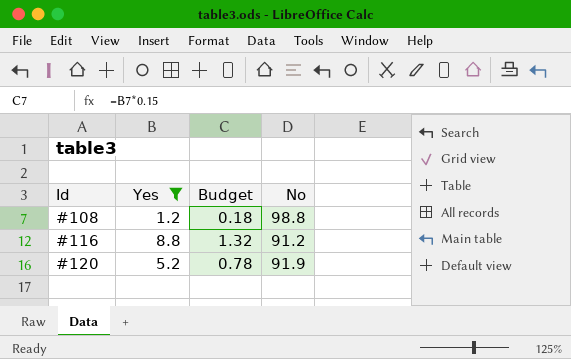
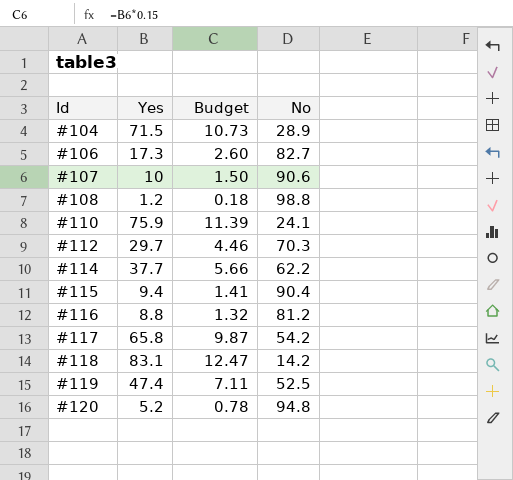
filter: Yes <= 8.8 -> none
#116 | No: 91.2 -> 81.2
#120 | No: 91.9 -> 94.8

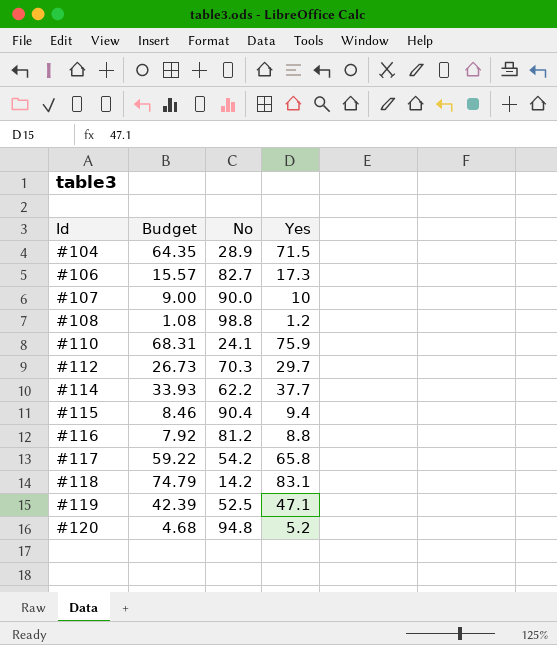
column Budget | formula: [Yes] * 0.15 -> [Yes] * 0.9
column Yes | position: 2 -> 4
#107 | No: 90.6 -> 90.0
#119 | Yes: 47.4 -> 47.1

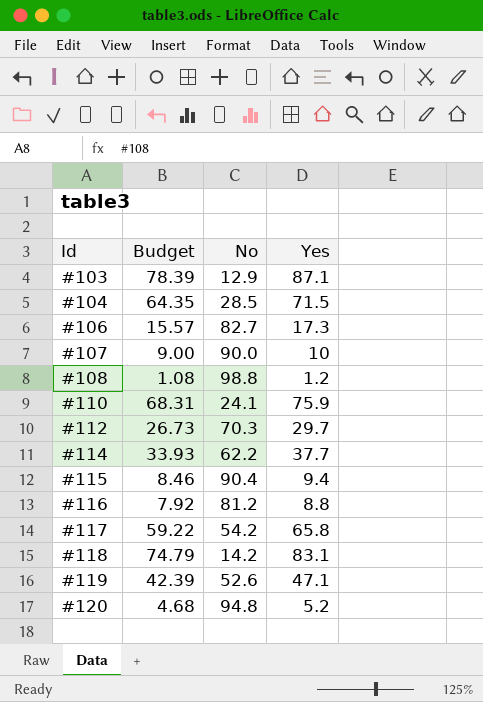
row #103: none -> 78.39 | 12.9 | 87.1
#104 | No: 28.9 -> 28.5
#119 | No: 52.5 -> 52.6

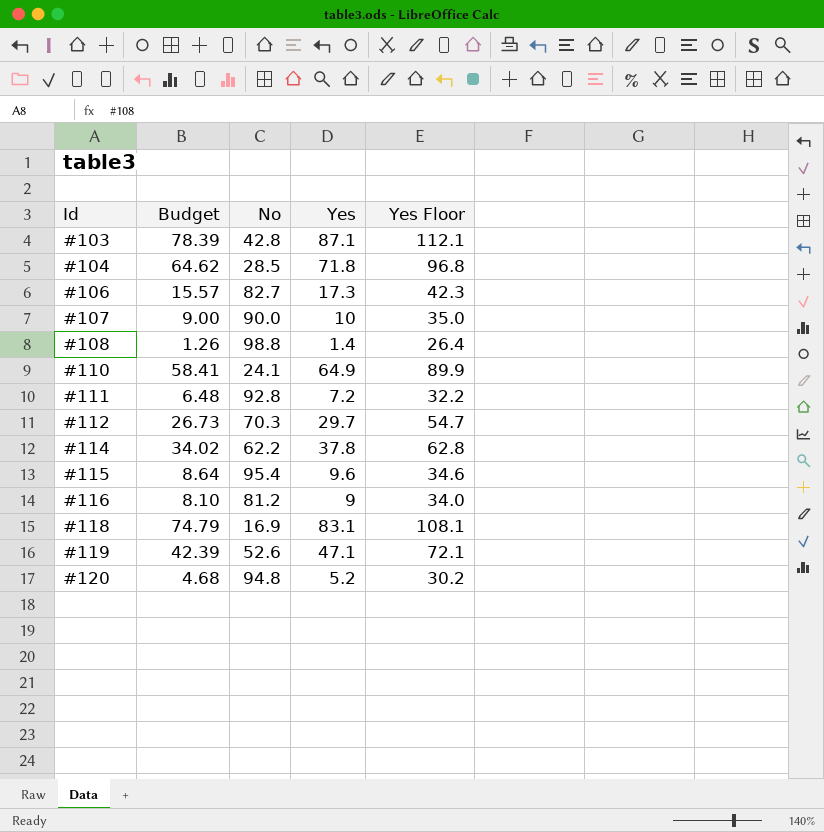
column Yes Floor | formula: none -> [Yes] + 25
row #117: 59.22 | 54.2 | 65.8 -> none
#103 | No: 12.9 -> 42.8
#104 | Budget: 64.35 -> 64.62
#104 | Yes: 71.5 -> 71.8
#108 | Budget: 1.08 -> 1.26
#108 | Yes: 1.2 -> 1.4
#110 | Budget: 68.31 -> 58.41
#110 | Yes: 75.9 -> 64.9
row #111: none -> 6.48 | 92.8 | 7.2 | 32.2
#114 | Budget: 33.93 -> 34.02
#114 | Yes: 37.7 -> 37.8
#115 | Budget: 8.46 -> 8.64
#115 | No: 90.4 -> 95.4
#115 | Yes: 9.4 -> 9.6
#116 | Budget: 7.92 -> 8.10
#116 | Yes: 8.8 -> 9
#118 | No: 14.2 -> 16.9

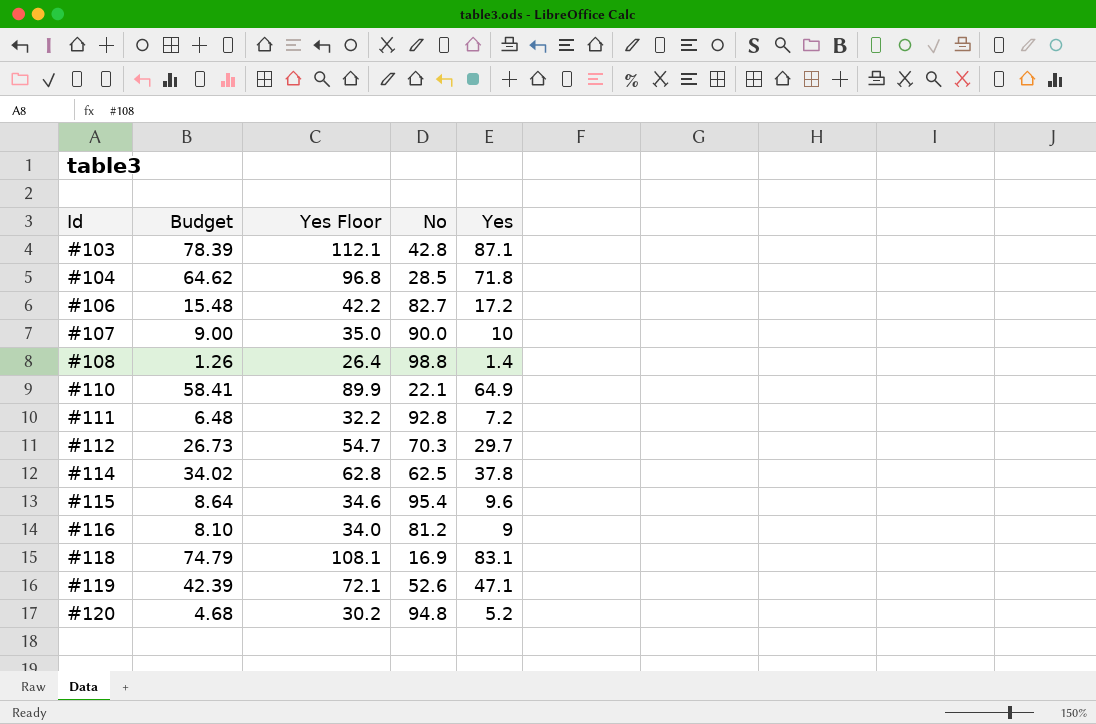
column Yes Floor | position: 5 -> 3
#106 | Budget: 15.57 -> 15.48
#106 | Yes Floor: 42.3 -> 42.2
#106 | Yes: 17.3 -> 17.2
#110 | No: 24.1 -> 22.1
#114 | No: 62.2 -> 62.5

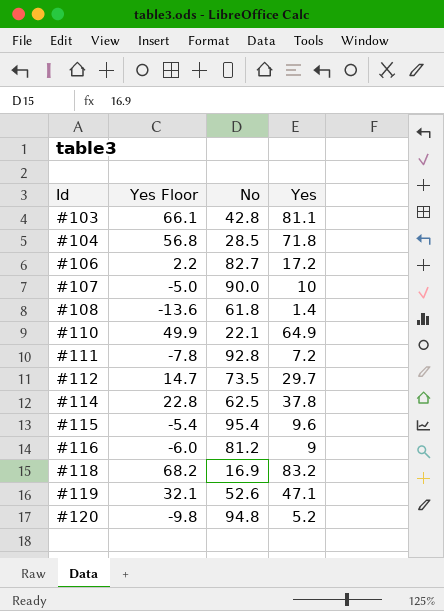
column Budget | formula: [Yes] * 0.9 -> none
column Yes Floor | formula: [Yes] + 25 -> [Yes] - 15
#103 | Yes: 87.1 -> 81.1
#108 | No: 98.8 -> 61.8
#112 | No: 70.3 -> 73.5
#118 | Yes: 83.1 -> 83.2

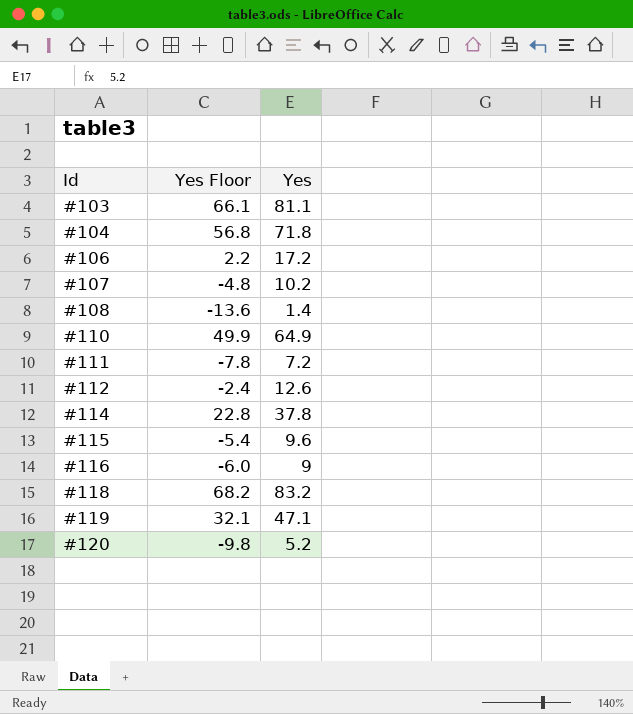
column No | position: 3 -> none
#107 | Yes Floor: -5.0 -> -4.8
#107 | Yes: 10 -> 10.2
#112 | Yes Floor: 14.7 -> -2.4
#112 | Yes: 29.7 -> 12.6

